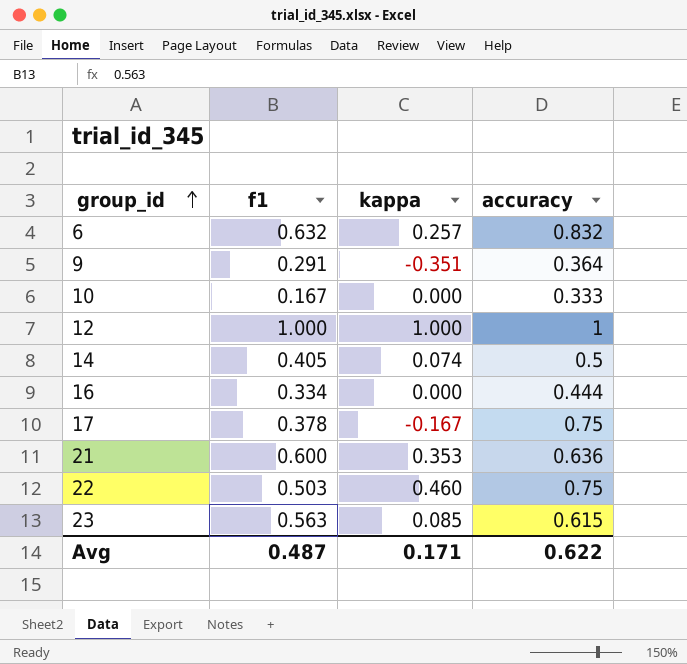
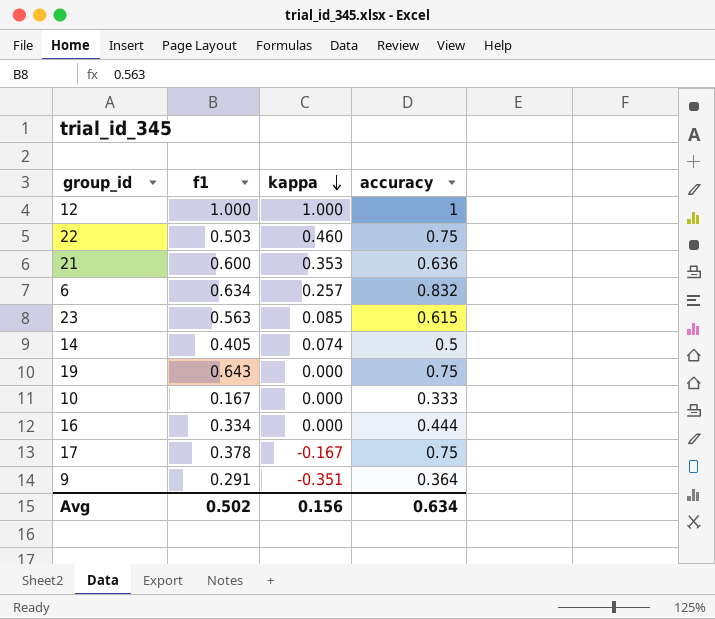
row order: group_id ascending -> kappa descending
6 | f1: 0.632 -> 0.634
row 19: none -> 0.643 | 0.000 | 0.75
Avg | f1: 0.487 -> 0.502
Avg | kappa: 0.171 -> 0.156
Avg | accuracy: 0.622 -> 0.634

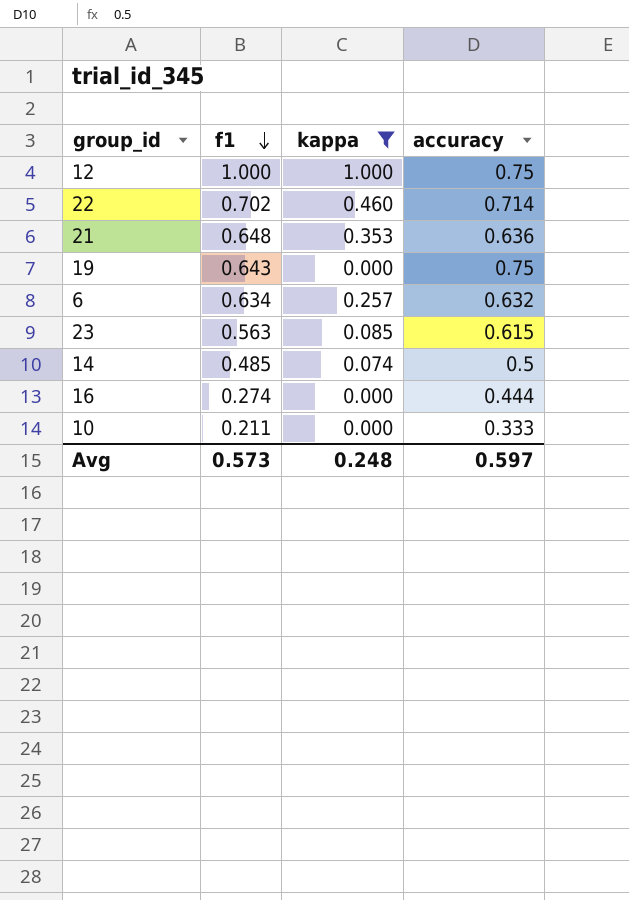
filter: none -> kappa >= 0.000
row order: kappa descending -> f1 descending
12 | accuracy: 1 -> 0.75
22 | f1: 0.503 -> 0.702
22 | accuracy: 0.75 -> 0.714
21 | f1: 0.600 -> 0.648
6 | accuracy: 0.832 -> 0.632
14 | f1: 0.405 -> 0.485
16 | f1: 0.334 -> 0.274
10 | f1: 0.167 -> 0.211
Avg | f1: 0.502 -> 0.573
Avg | kappa: 0.156 -> 0.248
Avg | accuracy: 0.634 -> 0.597

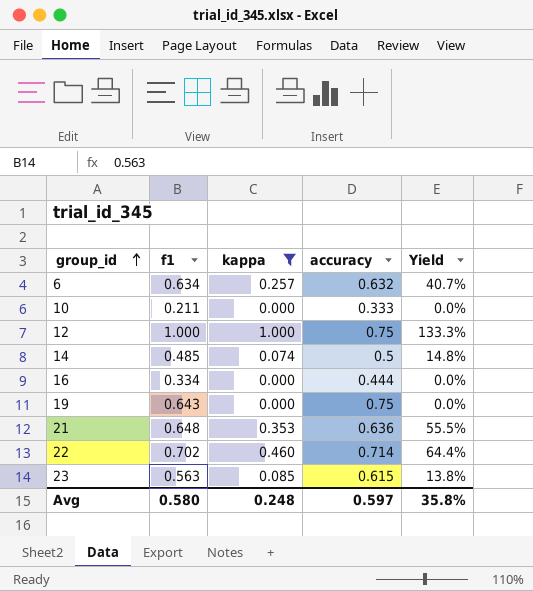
row order: f1 descending -> group_id ascending
column Yield | formula: none -> [kappa] / [accuracy]
16 | f1: 0.274 -> 0.334
Avg | f1: 0.573 -> 0.580

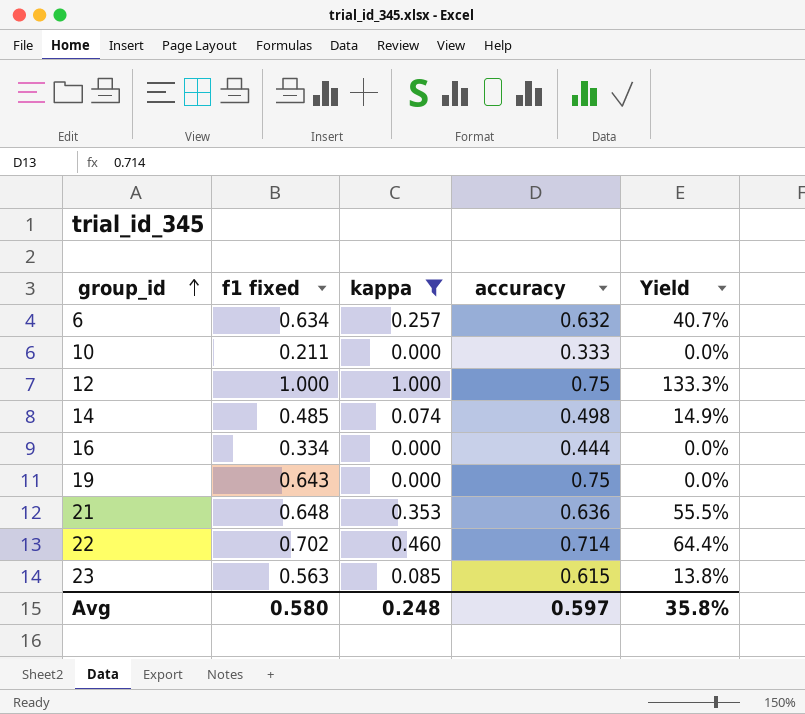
column name: f1 -> f1 fixed
14 | accuracy: 0.5 -> 0.498
14 | Yield: 14.8% -> 14.9%

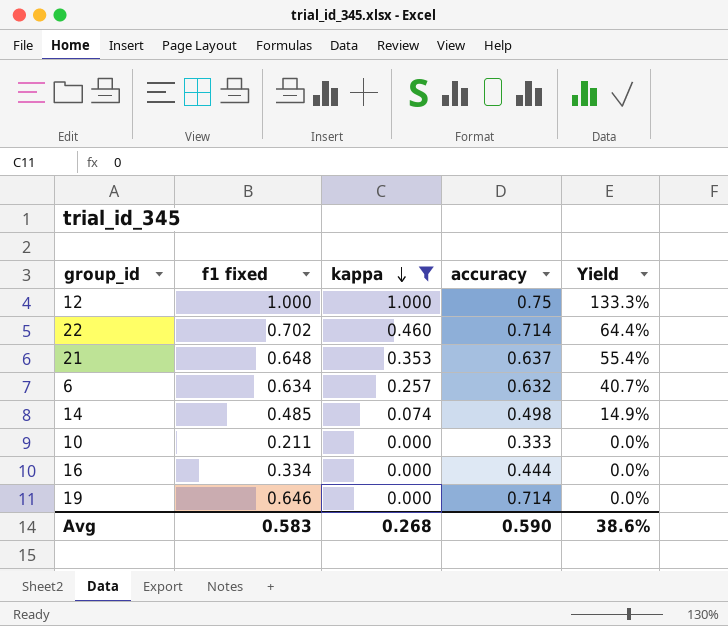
row order: group_id ascending -> kappa descending
row 23: 0.563 | 0.085 | 0.615 | 13.8% -> none
21 | accuracy: 0.636 -> 0.637
21 | Yield: 55.5% -> 55.4%
19 | f1 fixed: 0.643 -> 0.646
19 | accuracy: 0.75 -> 0.714
Avg | f1 fixed: 0.580 -> 0.583
Avg | kappa: 0.248 -> 0.268
Avg | accuracy: 0.597 -> 0.590
Avg | Yield: 35.8% -> 38.6%

